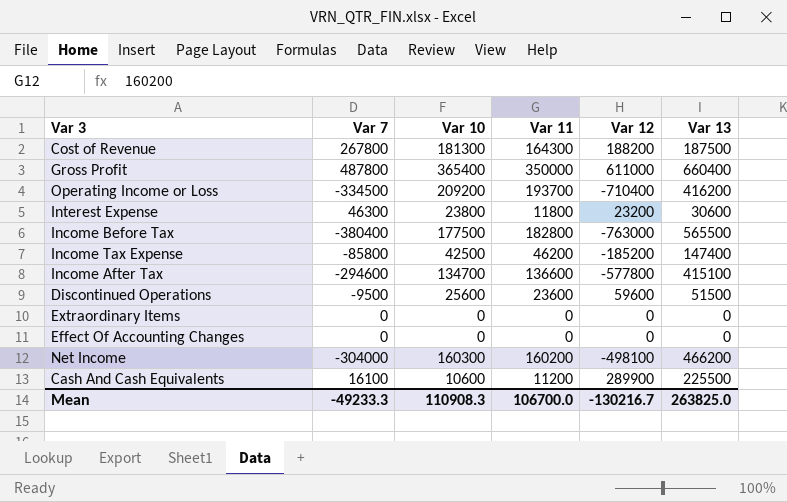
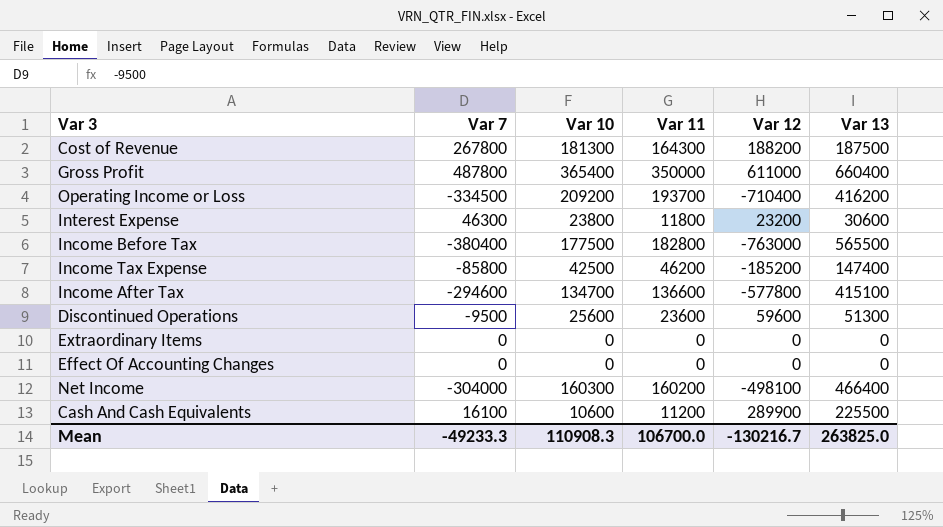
Discontinued Operations | Var 13: 51500 -> 51300
Net Income | Var 13: 466200 -> 466400

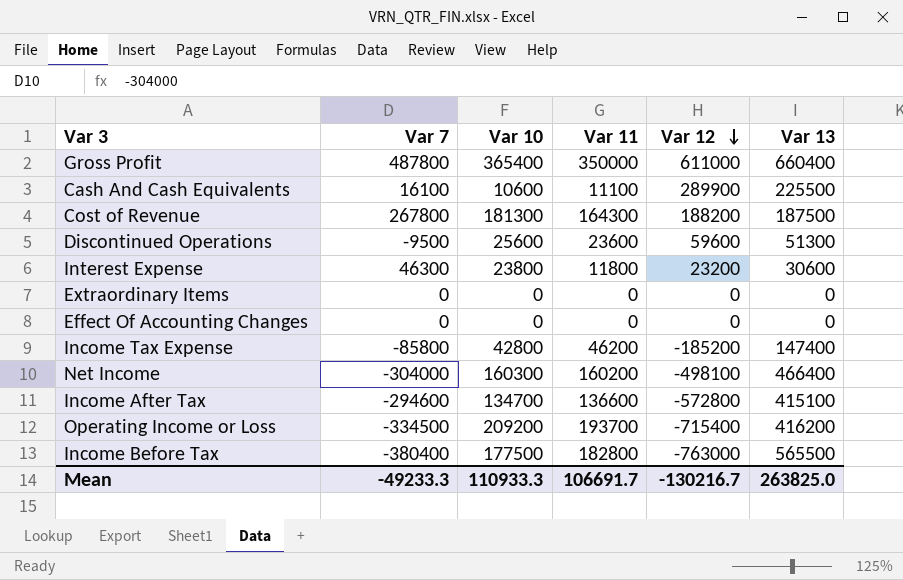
row order: none -> Var 12 descending
Cash And Cash Equivalents | Var 11: 11200 -> 11100
Income Tax Expense | Var 10: 42500 -> 42800
Income After Tax | Var 12: -577800 -> -572800
Operating Income or Loss | Var 12: -710400 -> -715400
Mean | Var 10: 110908.3 -> 110933.3
Mean | Var 11: 106700.0 -> 106691.7

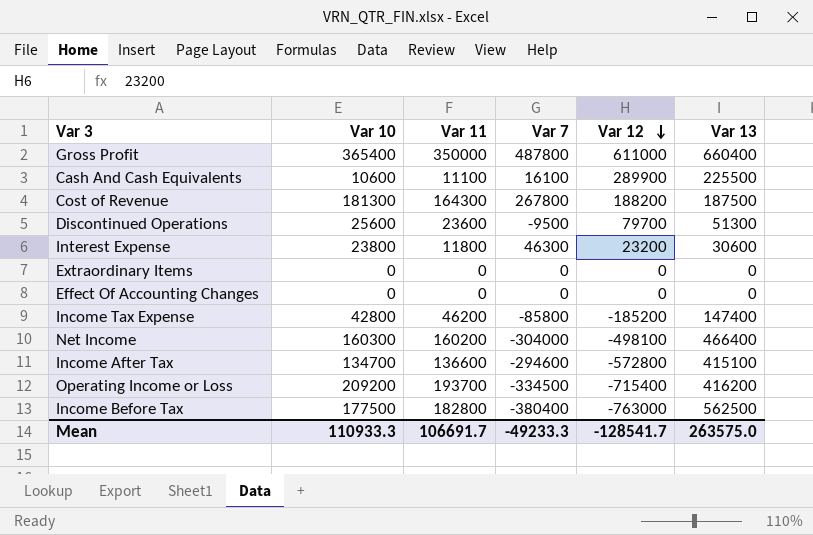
column Var 7 | position: 2 -> 4
Discontinued Operations | Var 12: 59600 -> 79700
Income Before Tax | Var 13: 565500 -> 562500
Mean | Var 12: -130216.7 -> -128541.7
Mean | Var 13: 263825.0 -> 263575.0

